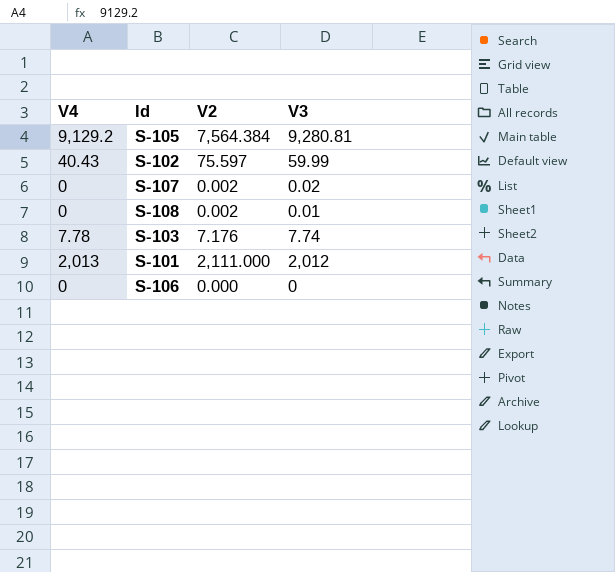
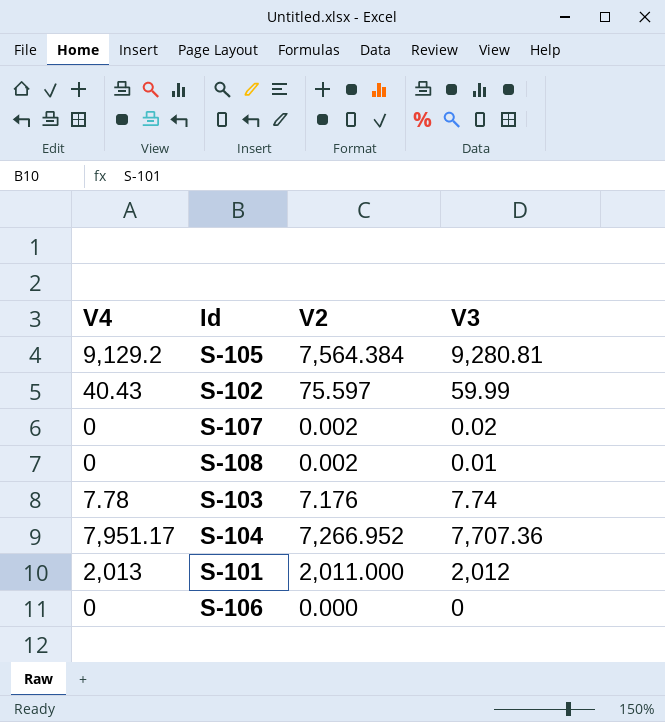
row S-104: none -> 7,951.17 | 7,266.952 | 7,707.36
S-101 | V2: 2,111.000 -> 2,011.000

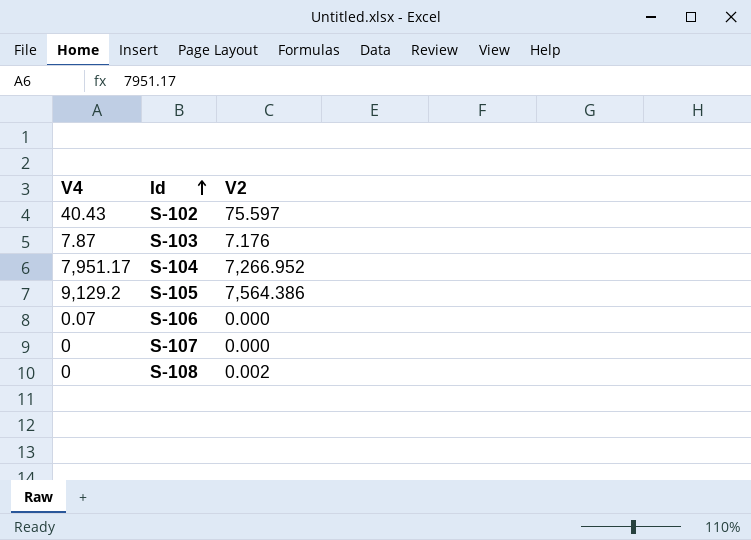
row order: none -> Id ascending
column V3 | position: 4 -> none
row S-101: 2,013 | 2,011.000 | 2,012 -> none
S-103 | V4: 7.78 -> 7.87
S-105 | V2: 7,564.384 -> 7,564.386
S-106 | V4: 0 -> 0.07
S-107 | V2: 0.002 -> 0.000

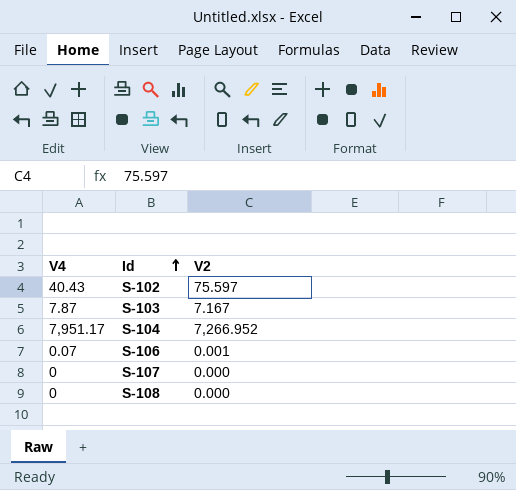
row S-105: 9,129.2 | 7,564.386 -> none
S-103 | V2: 7.176 -> 7.167
S-106 | V2: 0.000 -> 0.001
S-108 | V2: 0.002 -> 0.000

